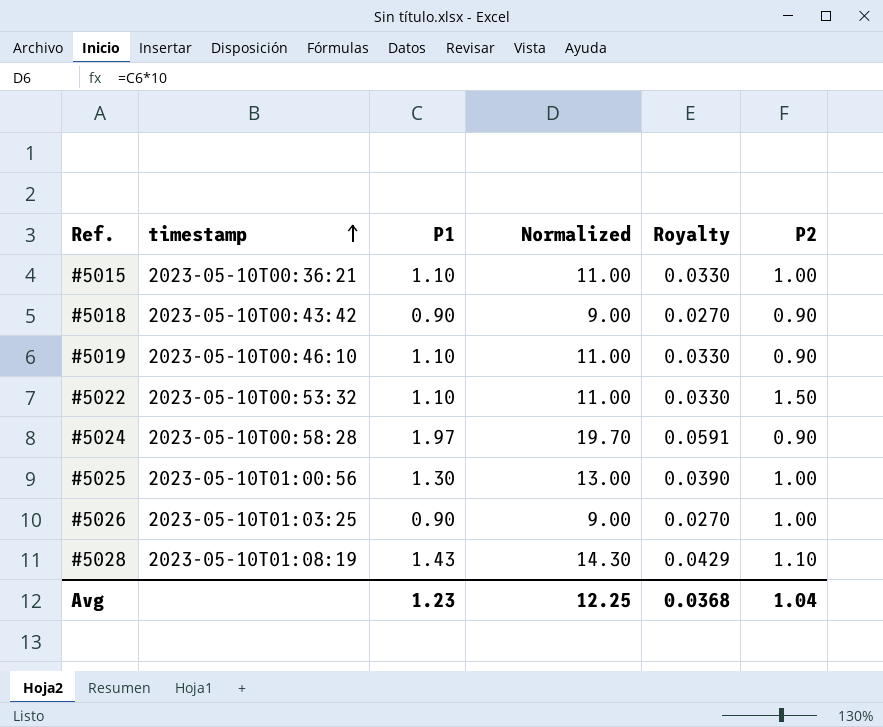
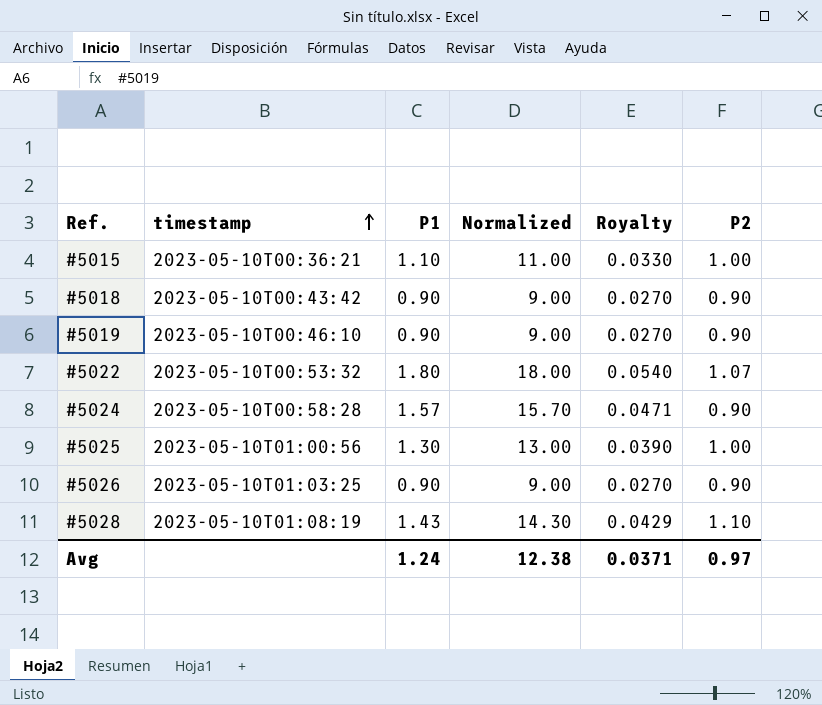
#5019 | P1: 1.10 -> 0.90
#5019 | Normalized: 11.00 -> 9.00
#5019 | Royalty: 0.0330 -> 0.0270
#5022 | P1: 1.10 -> 1.80
#5022 | Normalized: 11.00 -> 18.00
#5022 | Royalty: 0.0330 -> 0.0540
#5022 | P2: 1.50 -> 1.07
#5024 | P1: 1.97 -> 1.57
#5024 | Normalized: 19.70 -> 15.70
#5024 | Royalty: 0.0591 -> 0.0471
#5026 | P2: 1.00 -> 0.90
Avg | P1: 1.23 -> 1.24
Avg | Normalized: 12.25 -> 12.38
Avg | Royalty: 0.0368 -> 0.0371
Avg | P2: 1.04 -> 0.97

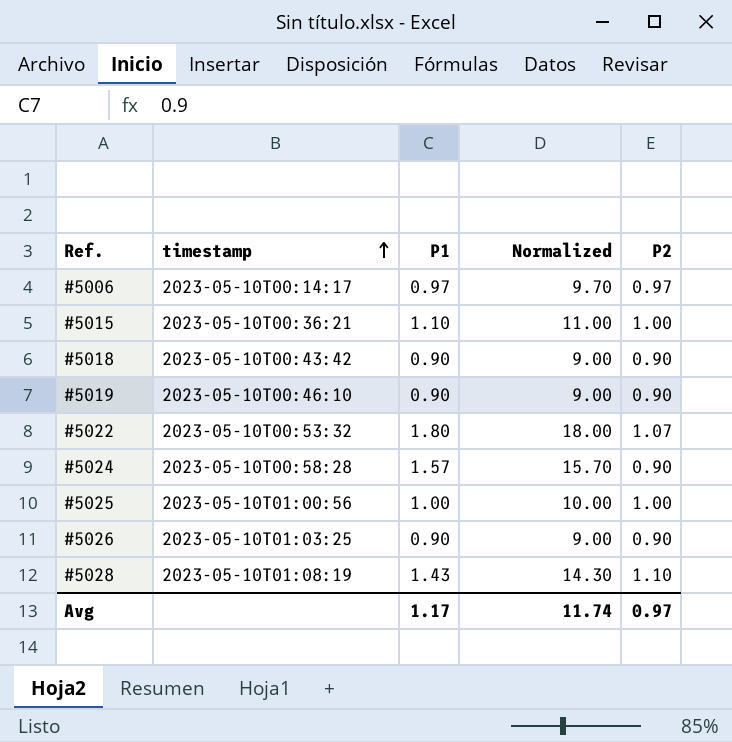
column Royalty | formula: [P1] * 0.03 -> none
row #5006: none -> 2023-05-10T00:14:17 | 0.97 | 9.70 | 0.97
#5025 | P1: 1.30 -> 1.00
#5025 | Normalized: 13.00 -> 10.00
Avg | P1: 1.24 -> 1.17
Avg | Normalized: 12.38 -> 11.74

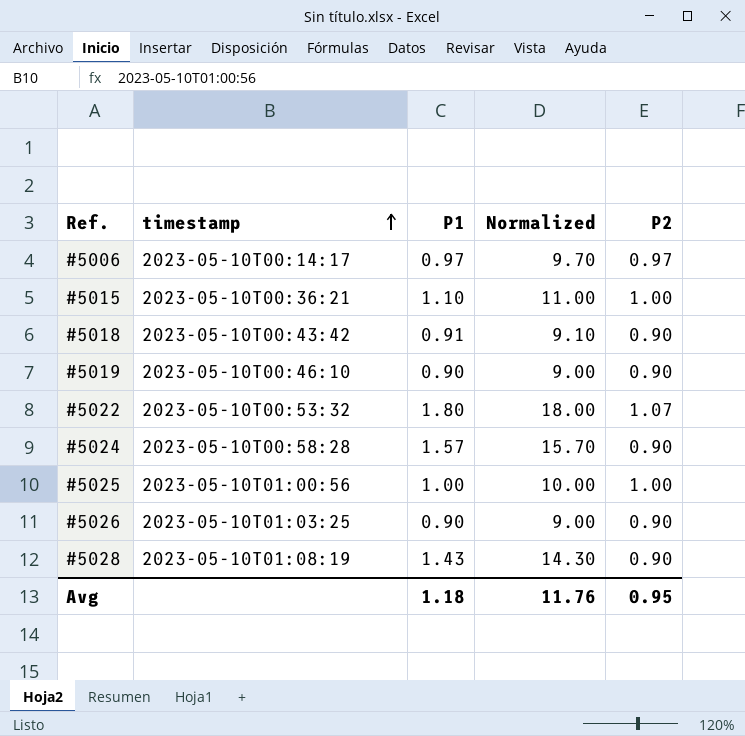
#5018 | P1: 0.90 -> 0.91
#5018 | Normalized: 9.00 -> 9.10
#5028 | P2: 1.10 -> 0.90
Avg | P1: 1.17 -> 1.18
Avg | Normalized: 11.74 -> 11.76
Avg | P2: 0.97 -> 0.95

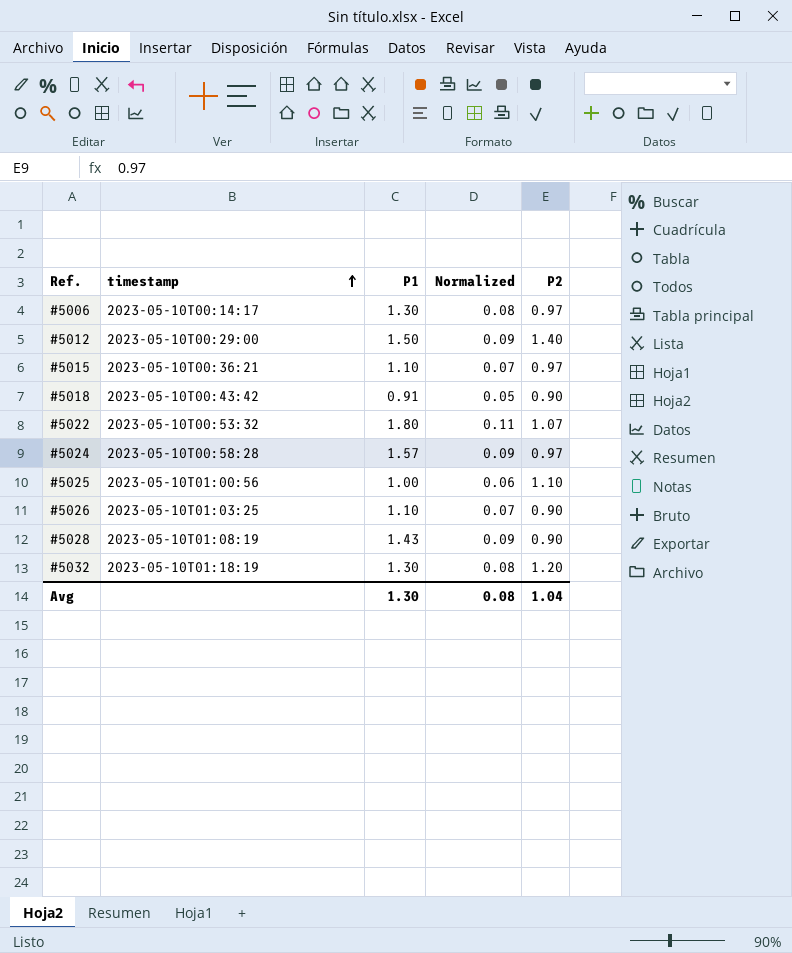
column Normalized | formula: [P1] * 10 -> [P1] * 0.06
row #5019: 2023-05-10T00:46:10 | 0.90 | 9.00 | 0.90 -> none
#5006 | P1: 0.97 -> 1.30
row #5012: none -> 2023-05-10T00:29:00 | 1.50 | 0.09 | 1.40
#5015 | P2: 1.00 -> 0.97
#5024 | P2: 0.90 -> 0.97
#5025 | P2: 1.00 -> 1.10
#5026 | P1: 0.90 -> 1.10
row #5032: none -> 2023-05-10T01:18:19 | 1.30 | 0.08 | 1.20
Avg | P1: 1.18 -> 1.30
Avg | Normalized: 11.76 -> 0.08
Avg | P2: 0.95 -> 1.04

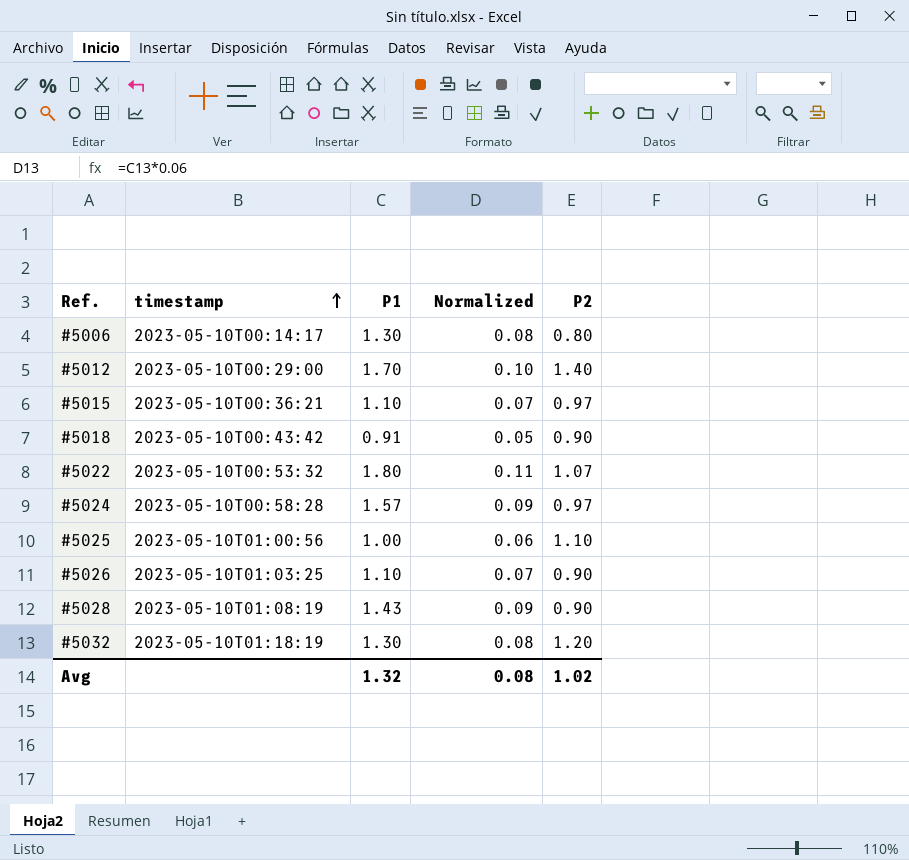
#5006 | P2: 0.97 -> 0.80
#5012 | P1: 1.50 -> 1.70
#5012 | Normalized: 0.09 -> 0.10
Avg | P1: 1.30 -> 1.32
Avg | P2: 1.04 -> 1.02

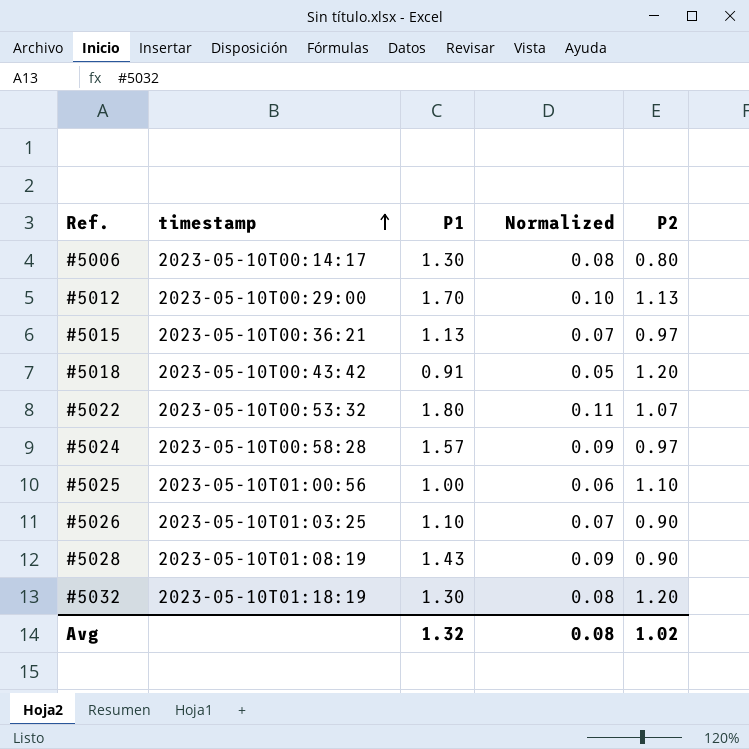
#5012 | P2: 1.40 -> 1.13
#5015 | P1: 1.10 -> 1.13
#5018 | P2: 0.90 -> 1.20

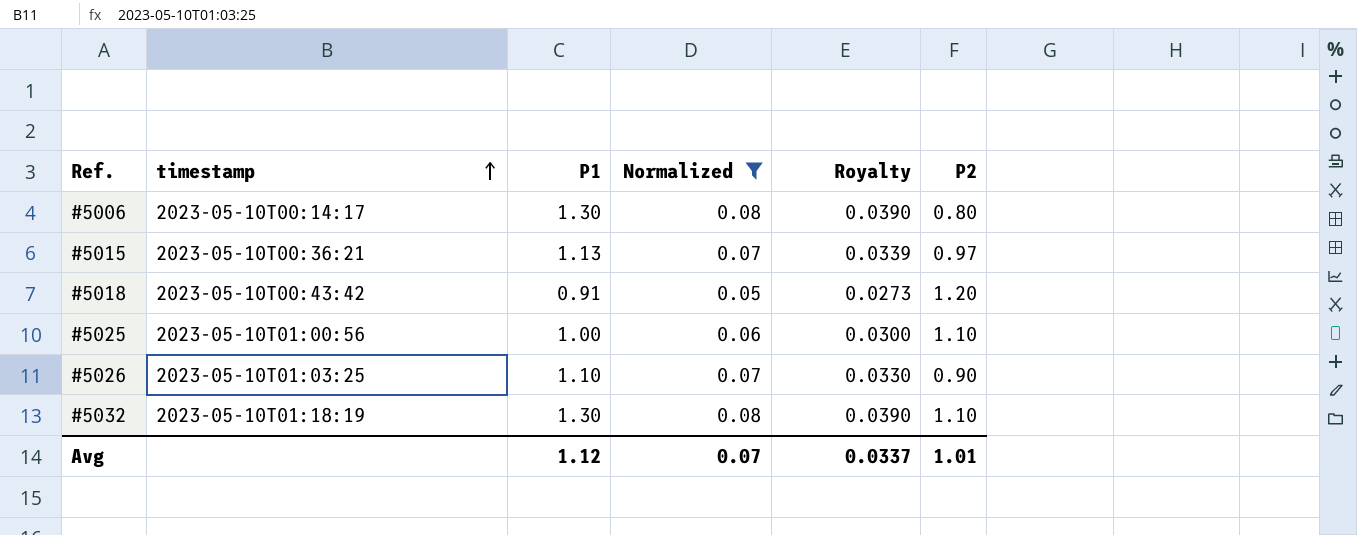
filter: none -> Normalized <= 0.08
column Royalty | formula: none -> [P1] * 0.03
#5032 | P2: 1.20 -> 1.10
Avg | P1: 1.32 -> 1.12
Avg | Normalized: 0.08 -> 0.07
Avg | P2: 1.02 -> 1.01

